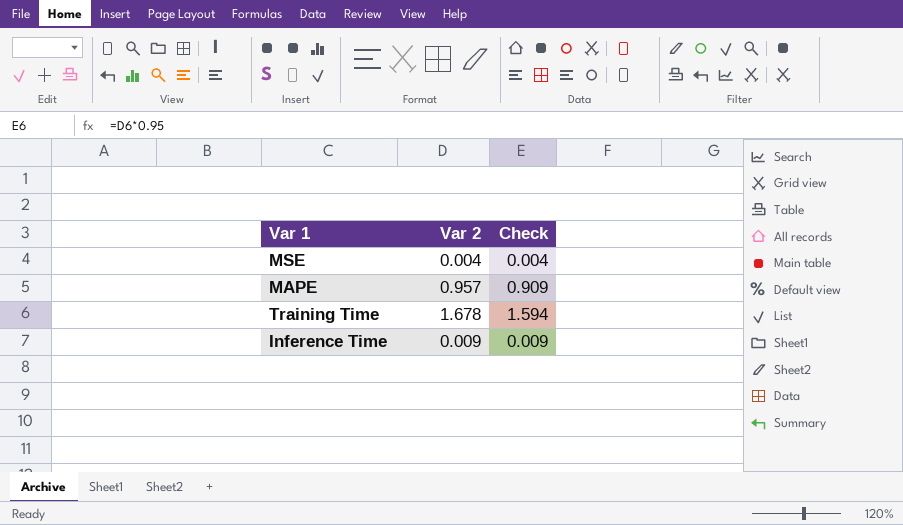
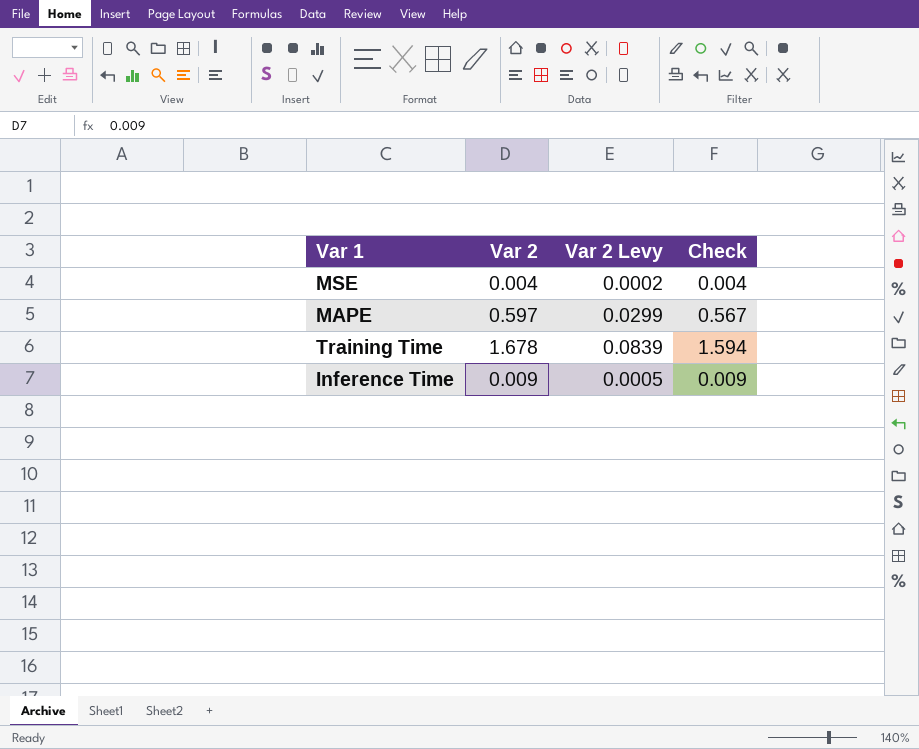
column Var 2 Levy | formula: none -> [Var 2] * 0.05
MAPE | Var 2: 0.957 -> 0.597
MAPE | Check: 0.909 -> 0.567

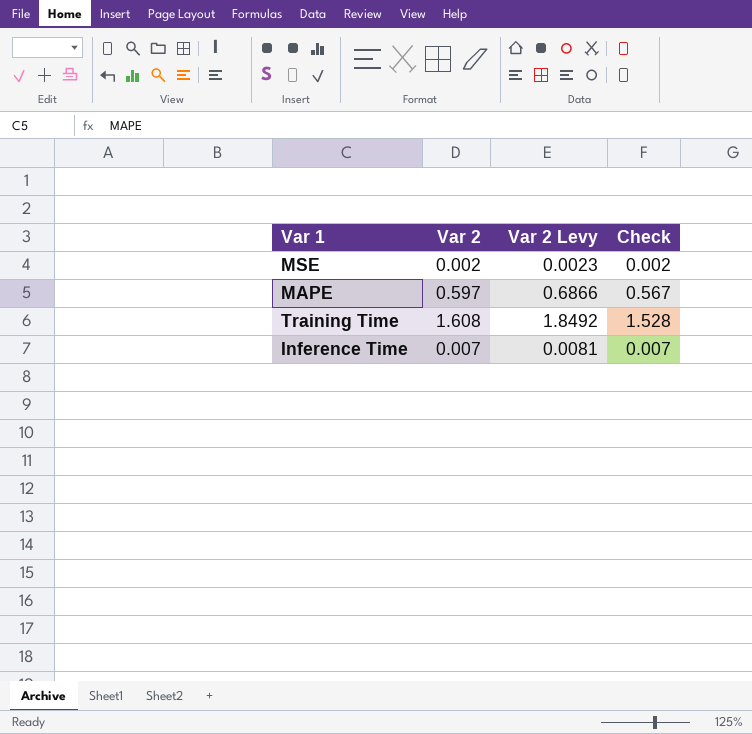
column Var 2 Levy | formula: [Var 2] * 0.05 -> [Var 2] * 1.15
MSE | Var 2: 0.004 -> 0.002
MSE | Check: 0.004 -> 0.002
Training Time | Var 2: 1.678 -> 1.608
Training Time | Check: 1.594 -> 1.528
Inference Time | Var 2: 0.009 -> 0.007
Inference Time | Check: 0.009 -> 0.007

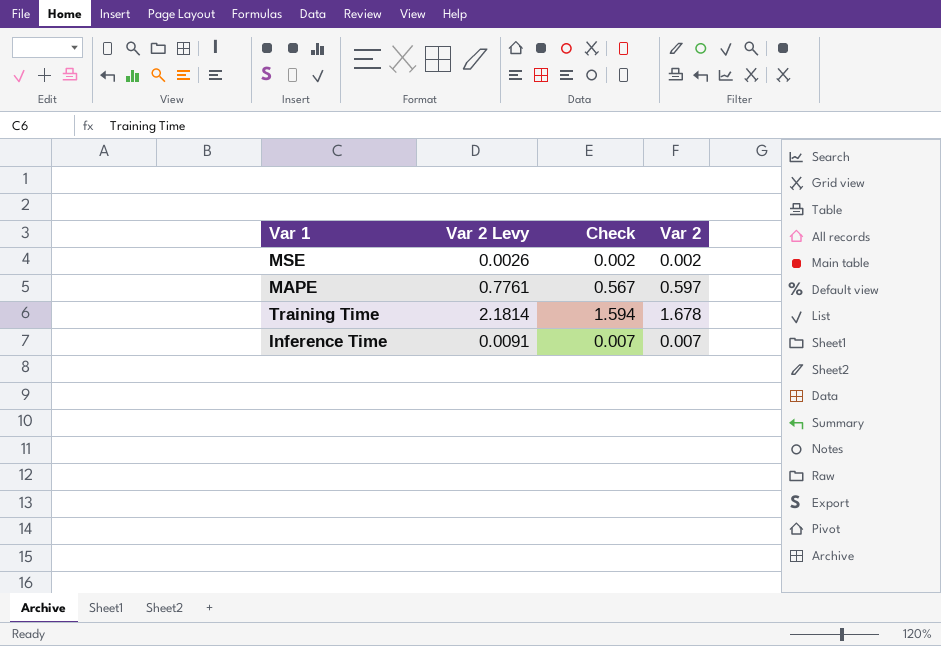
column Var 2 Levy | formula: [Var 2] * 1.15 -> [Var 2] * 1.3
column Var 2 | position: 2 -> 4
Training Time | Check: 1.528 -> 1.594
Training Time | Var 2: 1.608 -> 1.678

